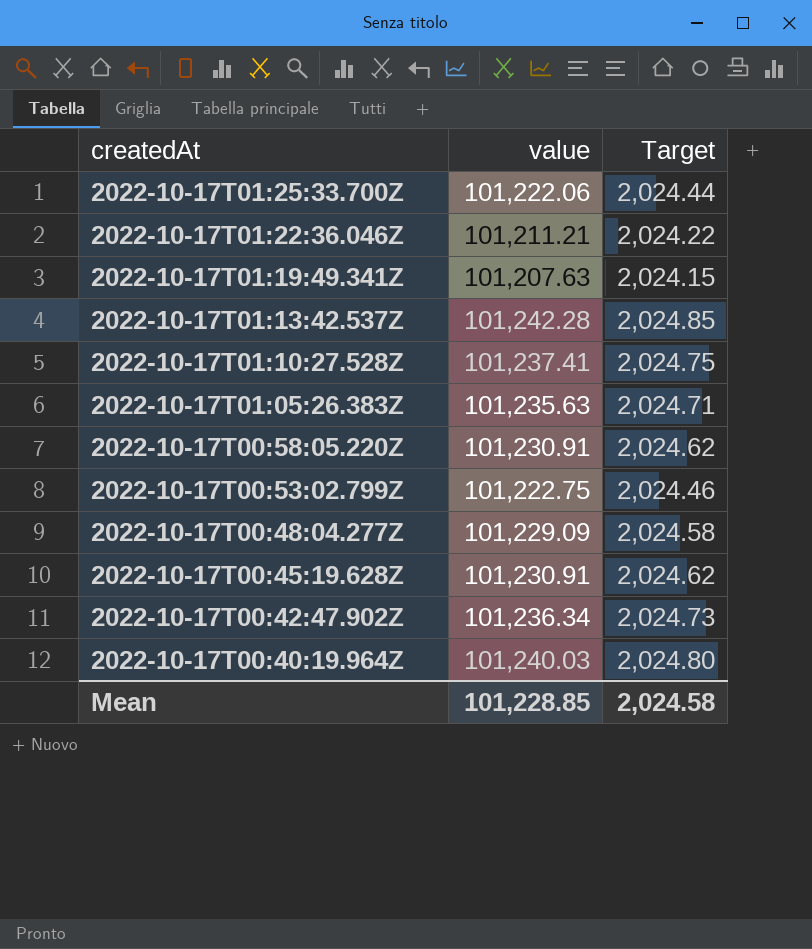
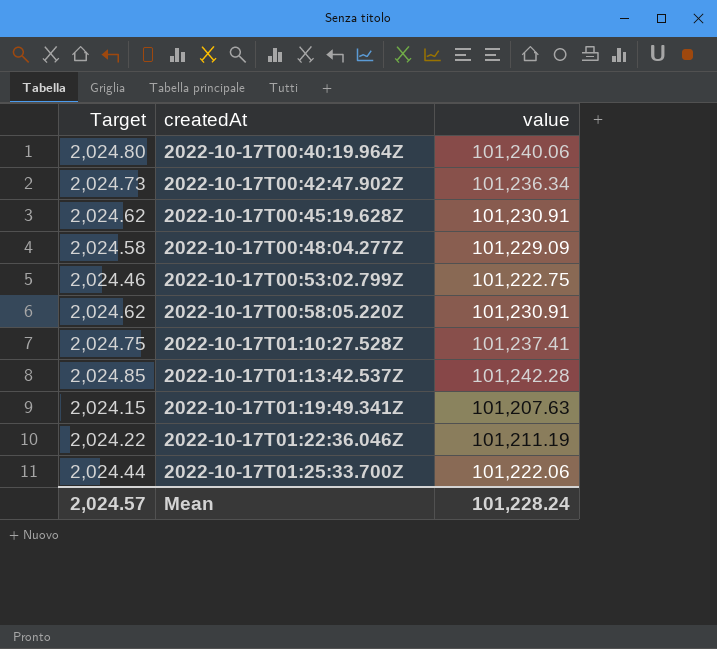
row order: createdAt descending -> createdAt ascending
column Target | position: 3 -> 1
row 2022-10-17T01:05:26.383Z: 101,235.63 | 2,024.71 -> none
2022-10-17T00:40:19.964Z | value: 101,240.03 -> 101,240.06
2022-10-17T01:22:36.046Z | value: 101,211.21 -> 101,211.19
Mean | Target: 2,024.58 -> 2,024.57
Mean | value: 101,228.85 -> 101,228.24

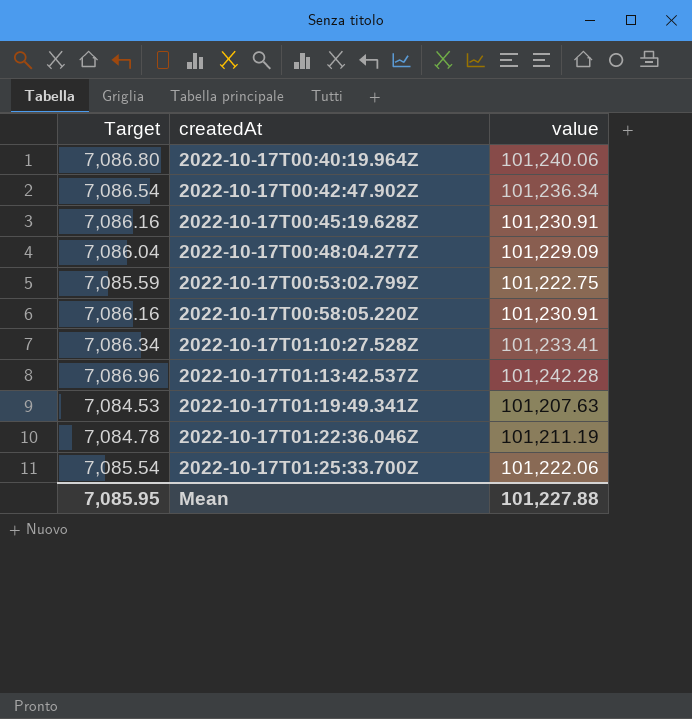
column Target | formula: [value] * 0.02 -> [value] * 0.07
2022-10-17T01:10:27.528Z | value: 101,237.41 -> 101,233.41
Mean | Target: 2,024.57 -> 7,085.95
Mean | value: 101,228.24 -> 101,227.88

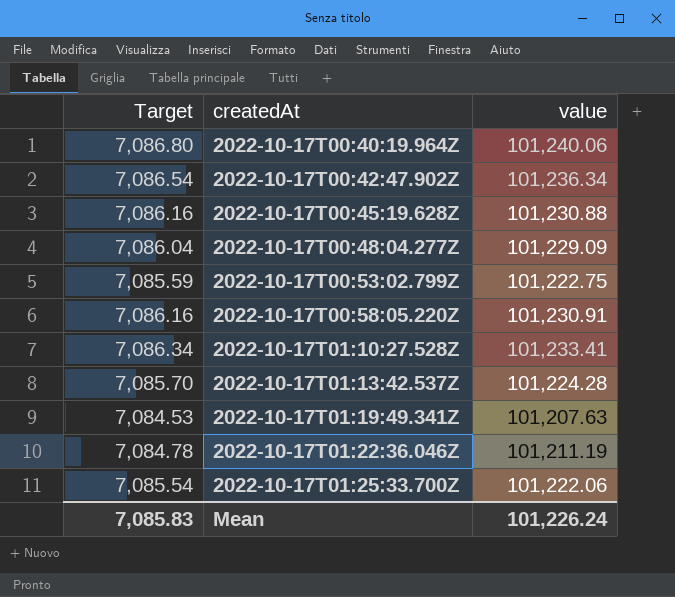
2022-10-17T00:45:19.628Z | value: 101,230.91 -> 101,230.88
2022-10-17T01:13:42.537Z | Target: 7,086.96 -> 7,085.70
2022-10-17T01:13:42.537Z | value: 101,242.28 -> 101,224.28
Mean | Target: 7,085.95 -> 7,085.83
Mean | value: 101,227.88 -> 101,226.24

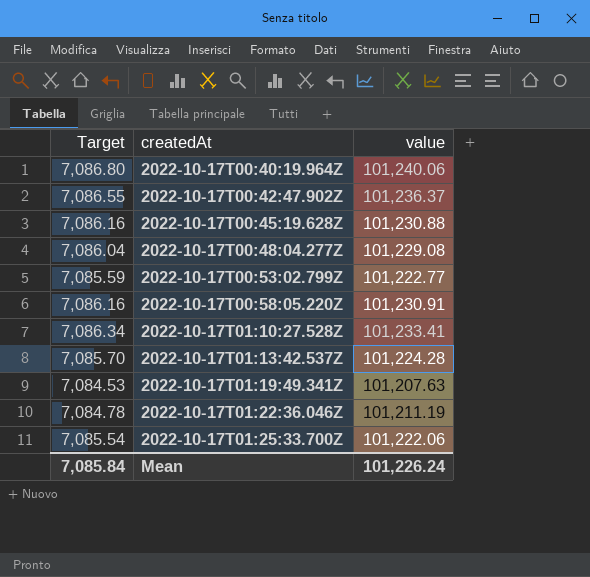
2022-10-17T00:42:47.902Z | Target: 7,086.54 -> 7,086.55
2022-10-17T00:42:47.902Z | value: 101,236.34 -> 101,236.37
2022-10-17T00:48:04.277Z | value: 101,229.09 -> 101,229.08
2022-10-17T00:53:02.799Z | value: 101,222.75 -> 101,222.77
Mean | Target: 7,085.83 -> 7,085.84

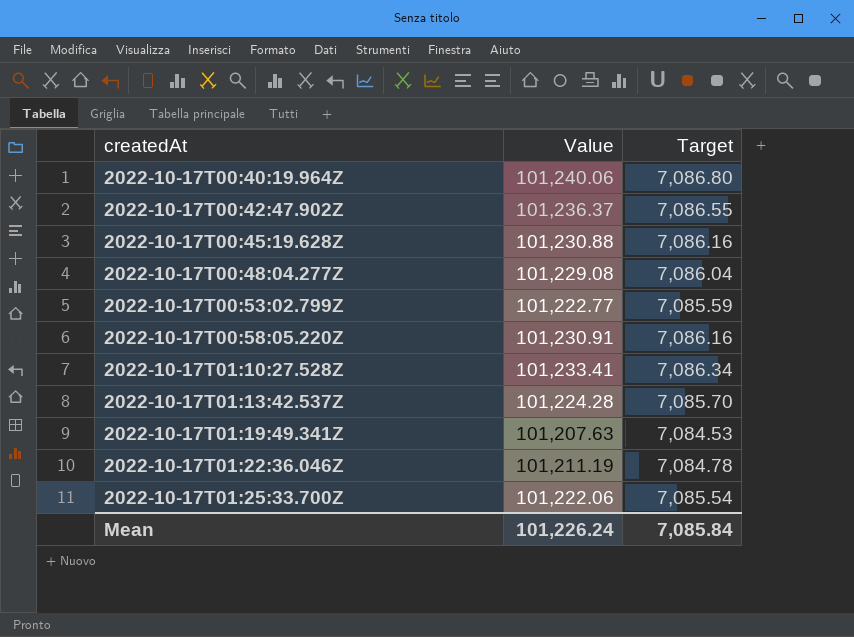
column name: value -> Value
column Target | position: 1 -> 3

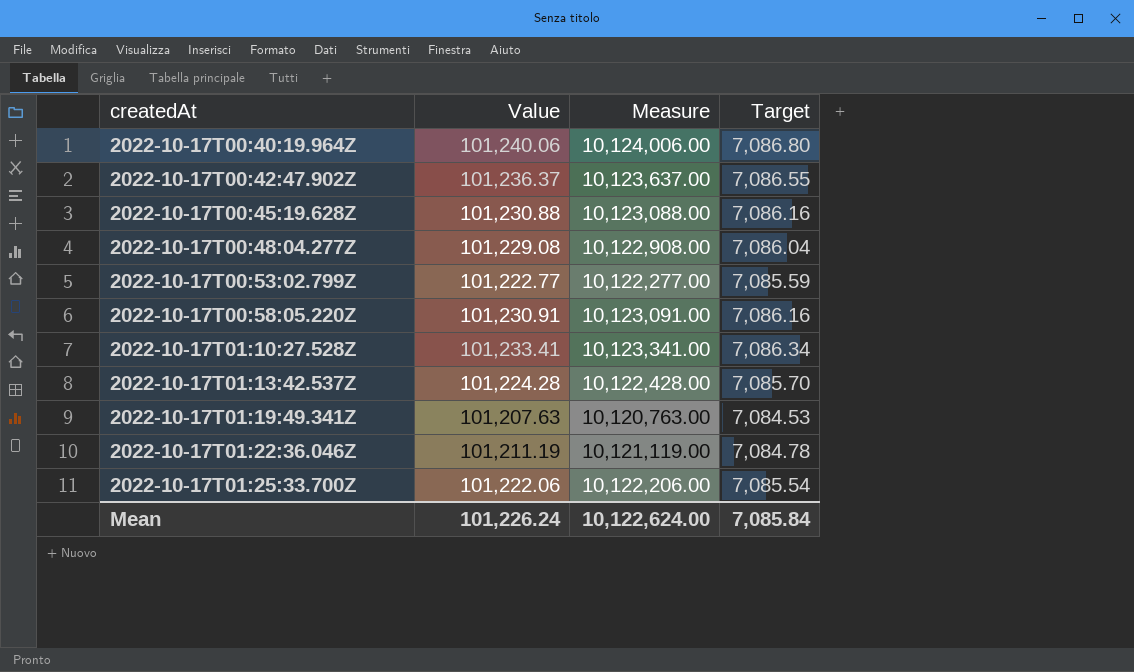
column Measure | formula: none -> [Value] * 100

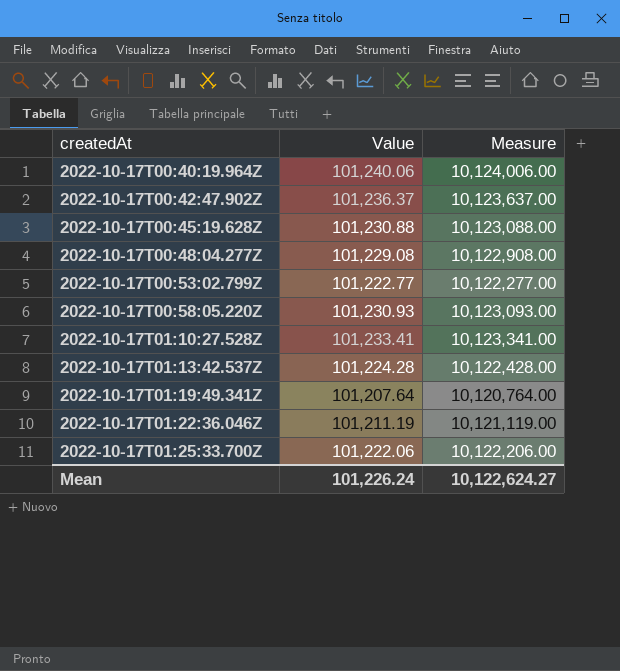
column Target | formula: [Value] * 0.07 -> none
2022-10-17T00:58:05.220Z | Value: 101,230.91 -> 101,230.93
2022-10-17T00:58:05.220Z | Measure: 10,123,091.00 -> 10,123,093.00
2022-10-17T01:19:49.341Z | Value: 101,207.63 -> 101,207.64
2022-10-17T01:19:49.341Z | Measure: 10,120,763.00 -> 10,120,764.00
Mean | Measure: 10,122,624.00 -> 10,122,624.27

